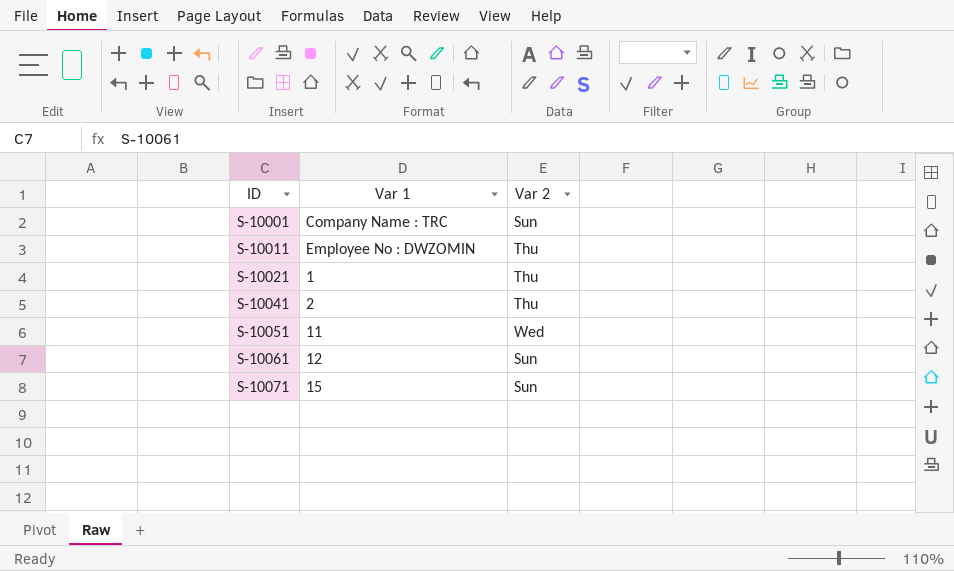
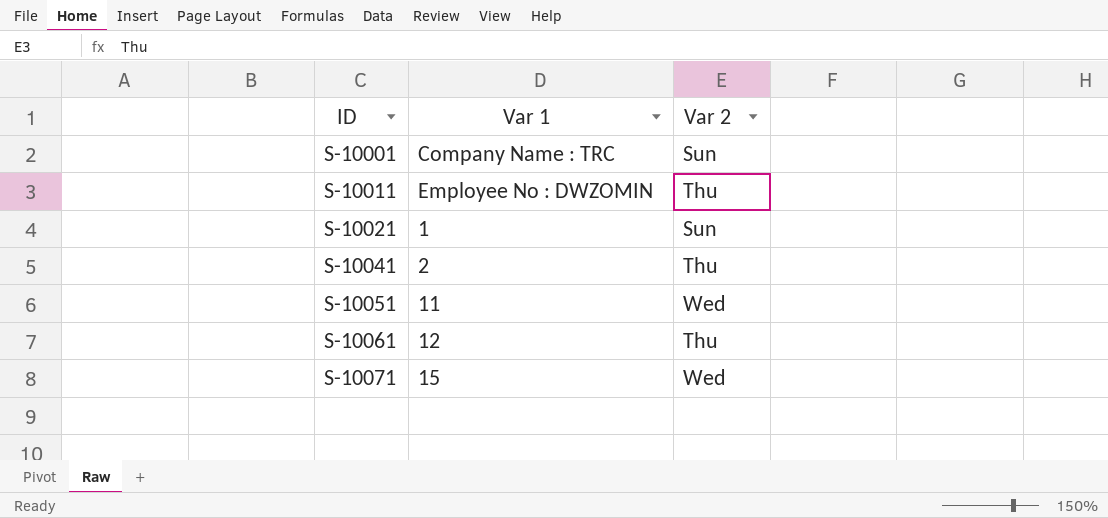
S-10021 | Var 2: Thu -> Sun
S-10061 | Var 2: Sun -> Thu
S-10071 | Var 2: Sun -> Wed

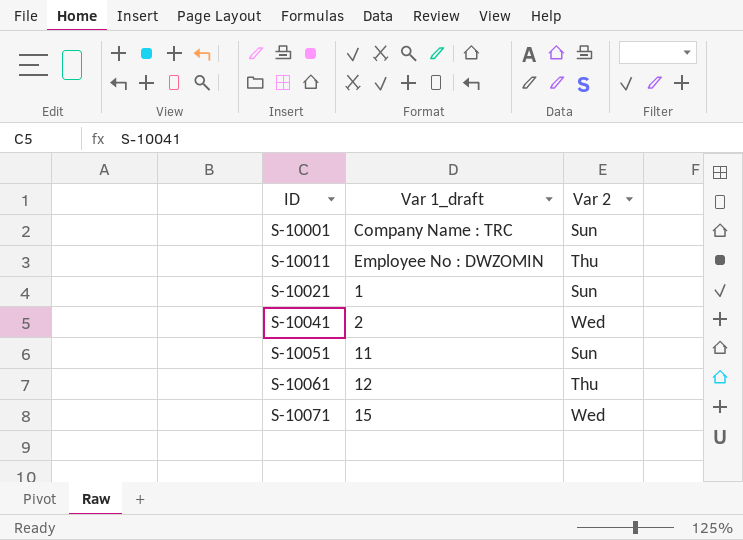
column name: Var 1 -> Var 1_draft
S-10041 | Var 2: Thu -> Wed
S-10051 | Var 2: Wed -> Sun

